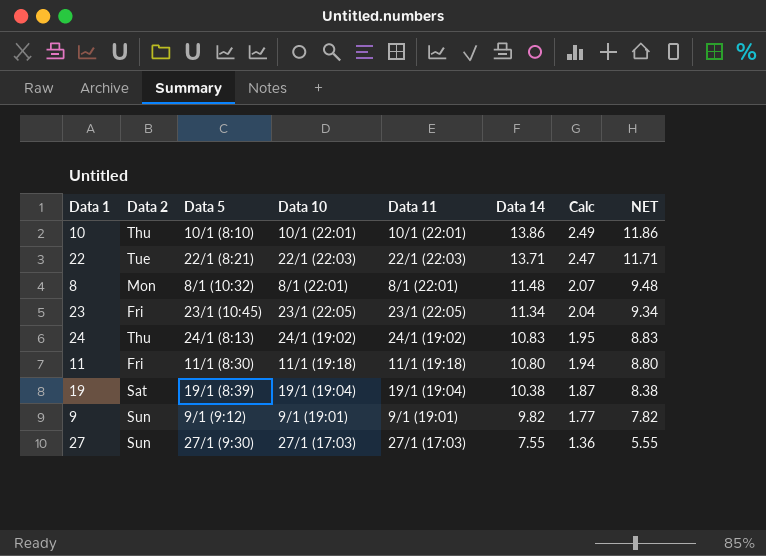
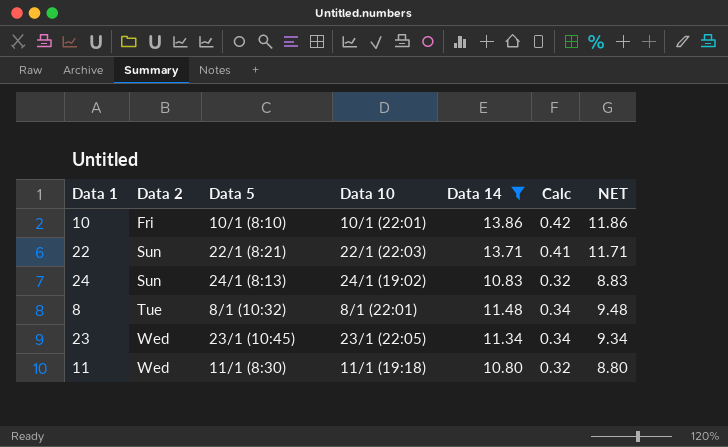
filter: none -> Data 14 >= 10.80
row order: Data 14 descending -> Data 2 ascending
column Data 11 | position: 5 -> none
column Calc | formula: [Data 14] * 0.18 -> [Data 14] * 0.03
10 | Data 2: Thu -> Fri
22 | Data 2: Tue -> Sun
24 | Data 2: Thu -> Sun
8 | Data 2: Mon -> Tue
23 | Data 2: Fri -> Wed
11 | Data 2: Fri -> Wed

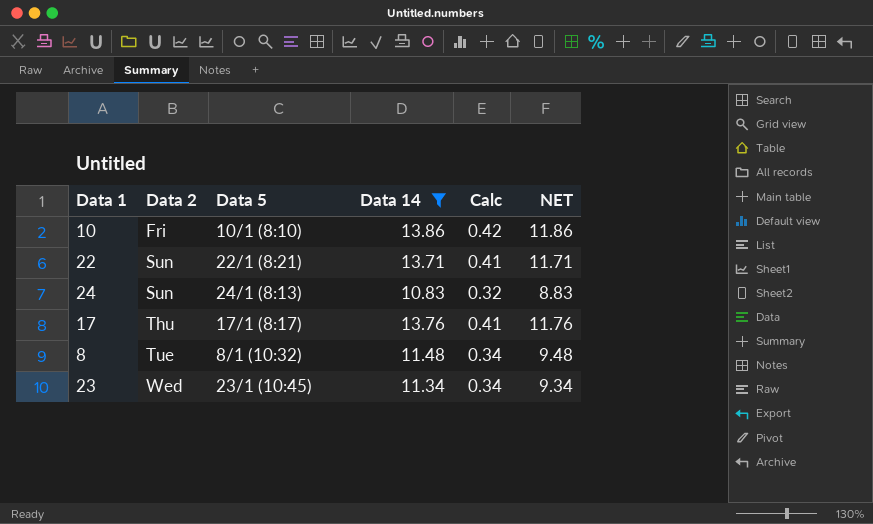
column Data 10 | position: 4 -> none
row 11: Wed | 11/1 (8:30) | 11/1 (19:18) | 10.80 | 0.32 | 8.80 -> none
row 17: none -> Thu | 17/1 (8:17) | 13.76 | 0.41 | 11.76

